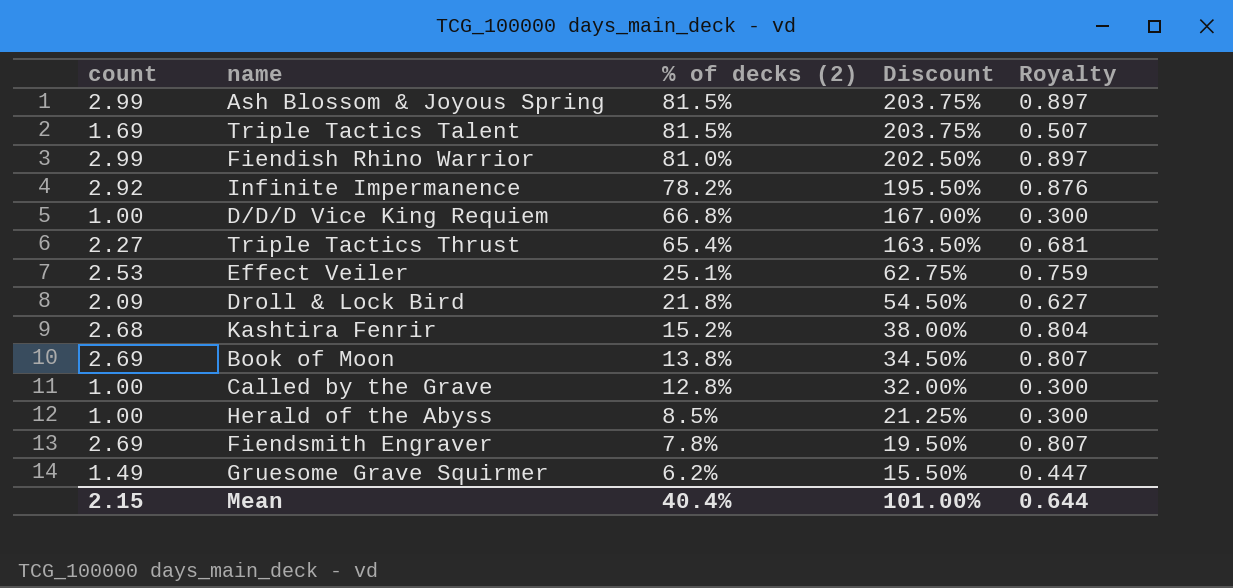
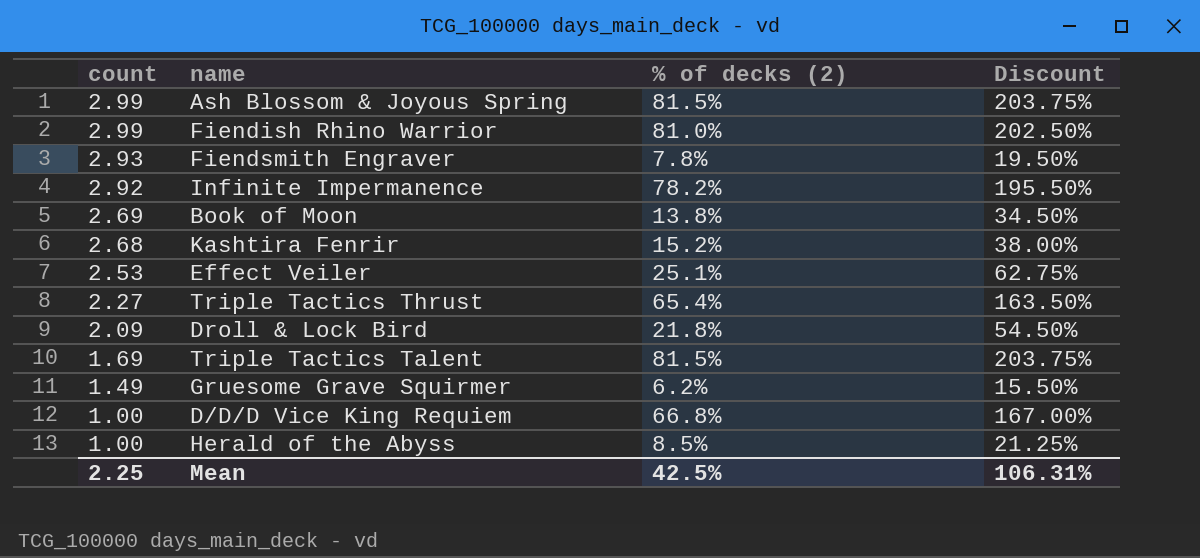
row order: % of decks (2) descending -> count descending
column Royalty | formula: [count] * 0.3 -> none
row Called by the Grave: 1.00 | 12.8% | 32.00% | 0.300 -> none
Fiendsmith Engraver | count: 2.69 -> 2.93
Mean | count: 2.15 -> 2.25
Mean | % of decks (2): 40.4% -> 42.5%
Mean | Discount: 101.00% -> 106.31%

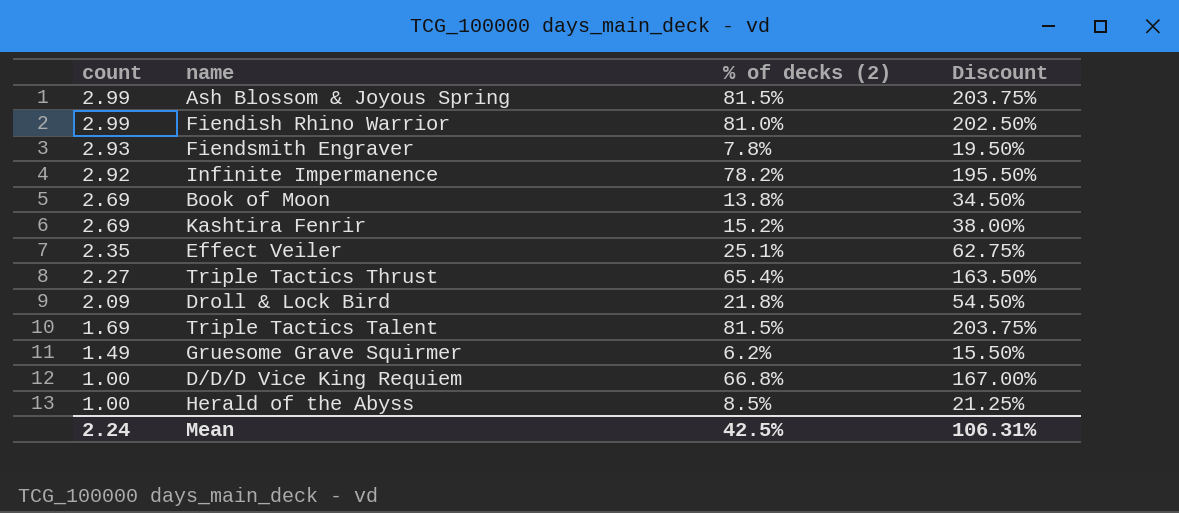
Kashtira Fenrir | count: 2.68 -> 2.69
Effect Veiler | count: 2.53 -> 2.35
Mean | count: 2.25 -> 2.24

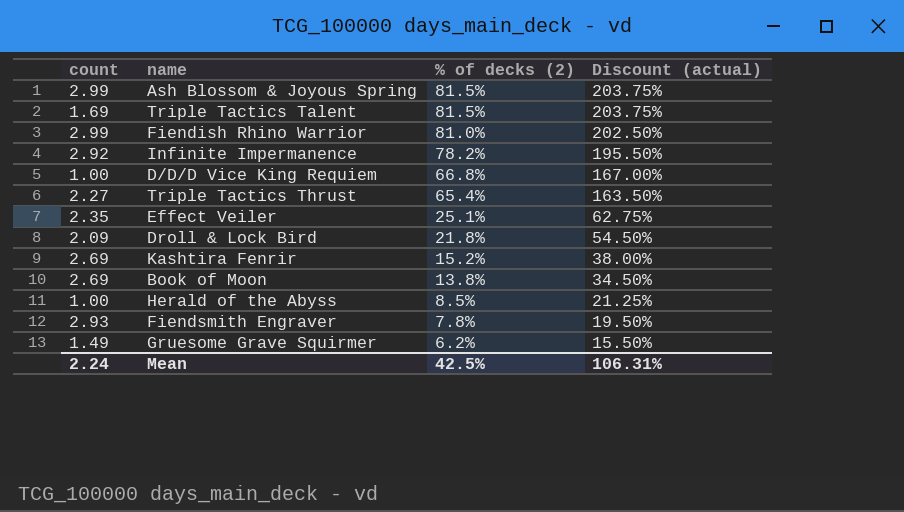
row order: count descending -> % of decks (2) descending
column name: Discount -> Discount (actual)

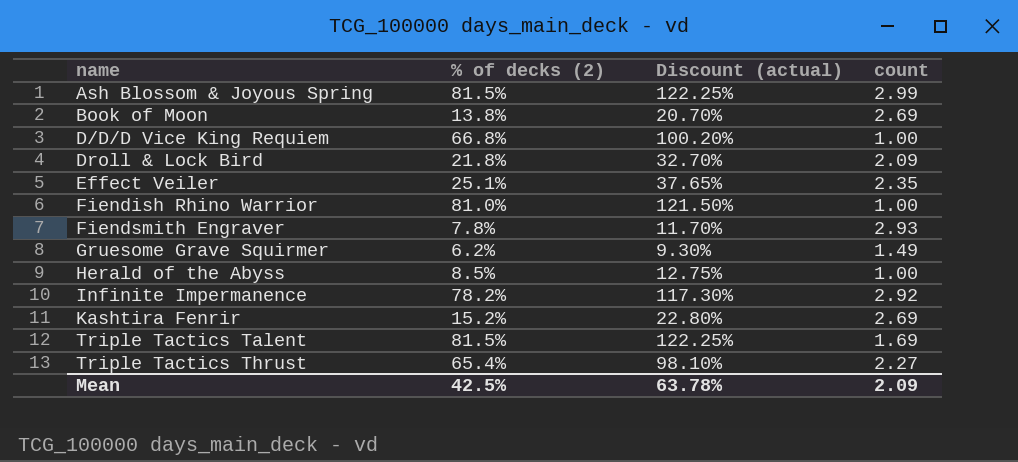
row order: % of decks (2) descending -> name ascending
column Discount (actual) | formula: [% of decks (2)] * 2.5 -> [% of decks (2)] * 1.5
column count | position: 1 -> 4
Fiendish Rhino Warrior | count: 2.99 -> 1.00
Mean | Discount (actual): 106.31% -> 63.78%
Mean | count: 2.24 -> 2.09

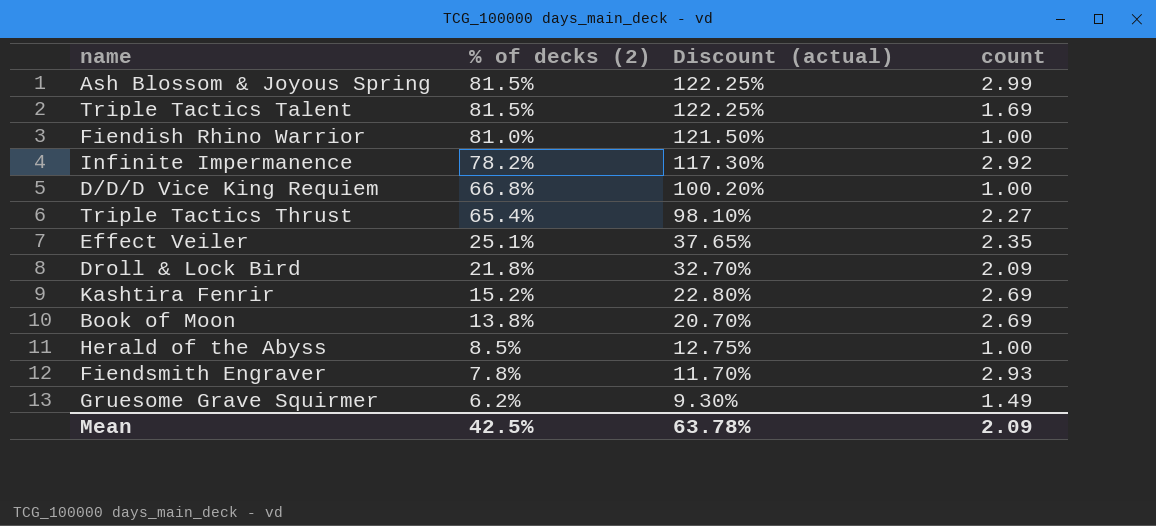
row order: name ascending -> % of decks (2) descending

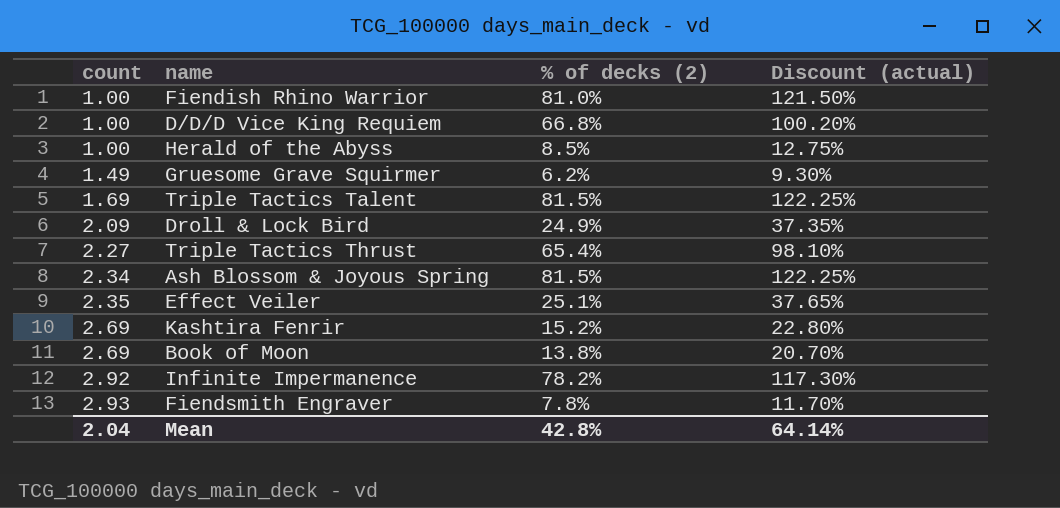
row order: % of decks (2) descending -> count ascending
column count | position: 4 -> 1
Droll & Lock Bird | % of decks (2): 21.8% -> 24.9%
Droll & Lock Bird | Discount (actual): 32.70% -> 37.35%
Ash Blossom & Joyous Spring | count: 2.99 -> 2.34
Mean | count: 2.09 -> 2.04
Mean | % of decks (2): 42.5% -> 42.8%
Mean | Discount (actual): 63.78% -> 64.14%

